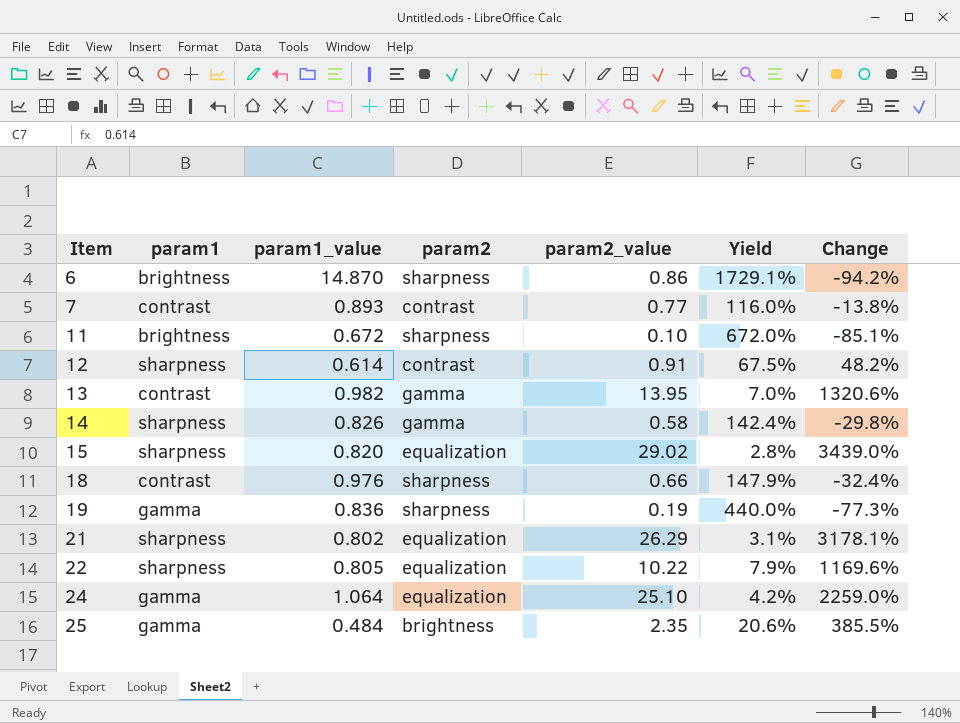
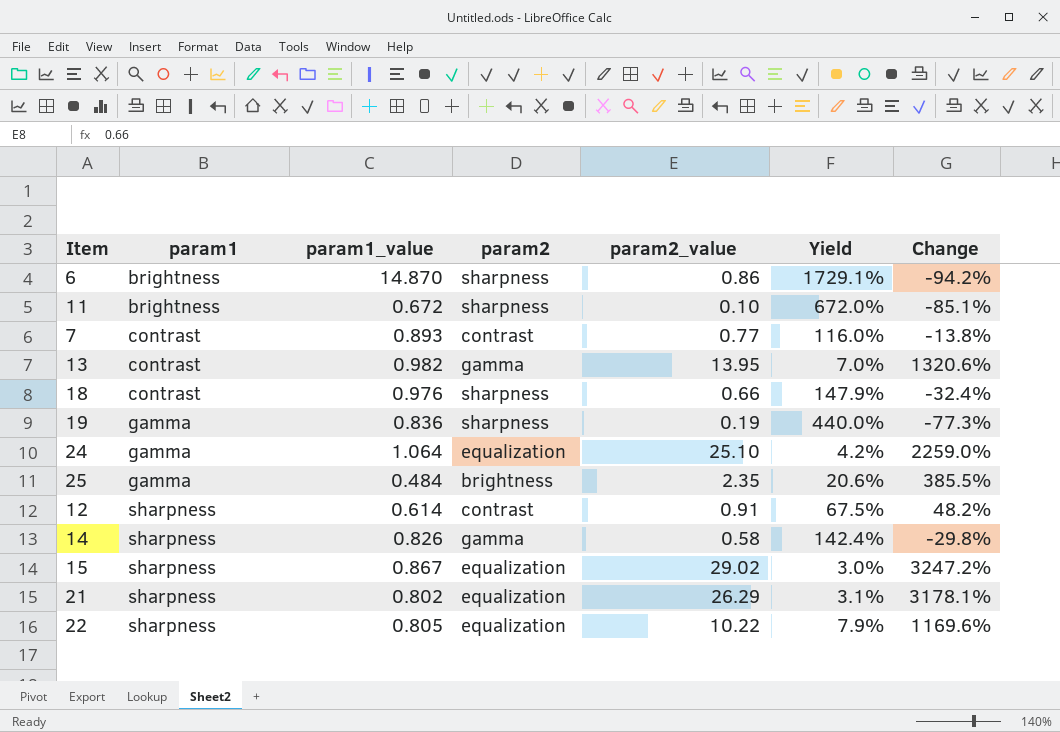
row order: Item ascending -> param1 ascending
15 | param1_value: 0.820 -> 0.867
15 | Yield: 2.8% -> 3.0%
15 | Change: 3439.0% -> 3247.2%

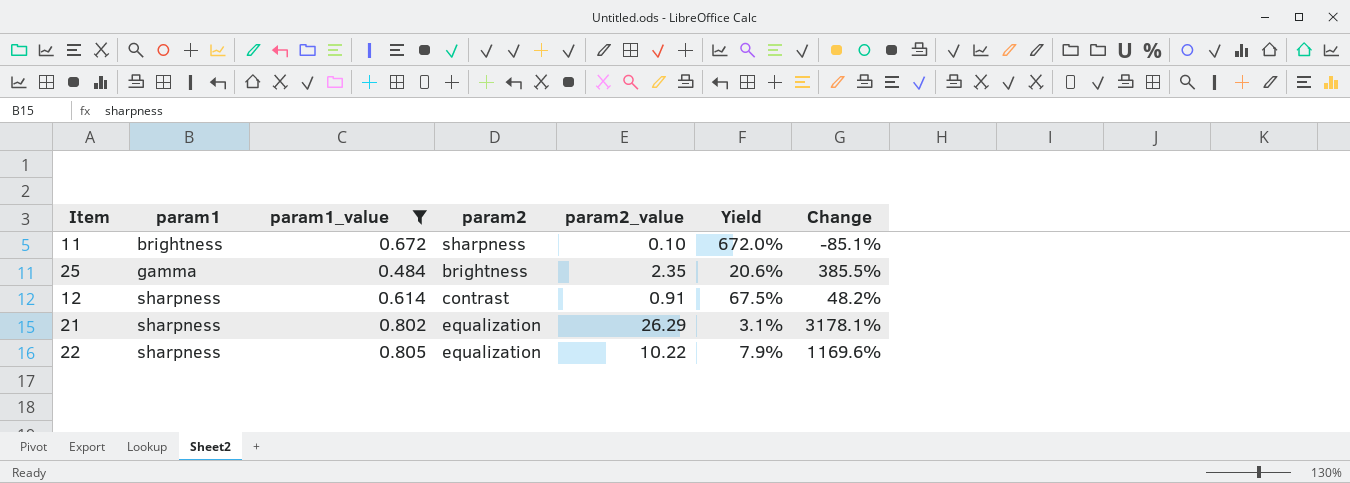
filter: none -> param1_value <= 0.805

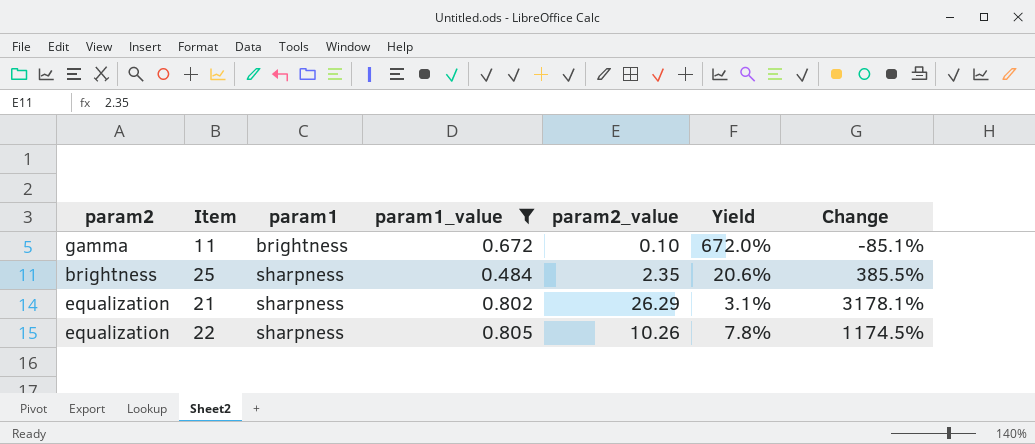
column param2 | position: 4 -> 1
row 12: sharpness | 0.614 | contrast | 0.91 | 67.5% | 48.2% -> none
11 | param2: sharpness -> gamma
25 | param1: gamma -> sharpness
22 | param2_value: 10.22 -> 10.26
22 | Yield: 7.9% -> 7.8%
22 | Change: 1169.6% -> 1174.5%

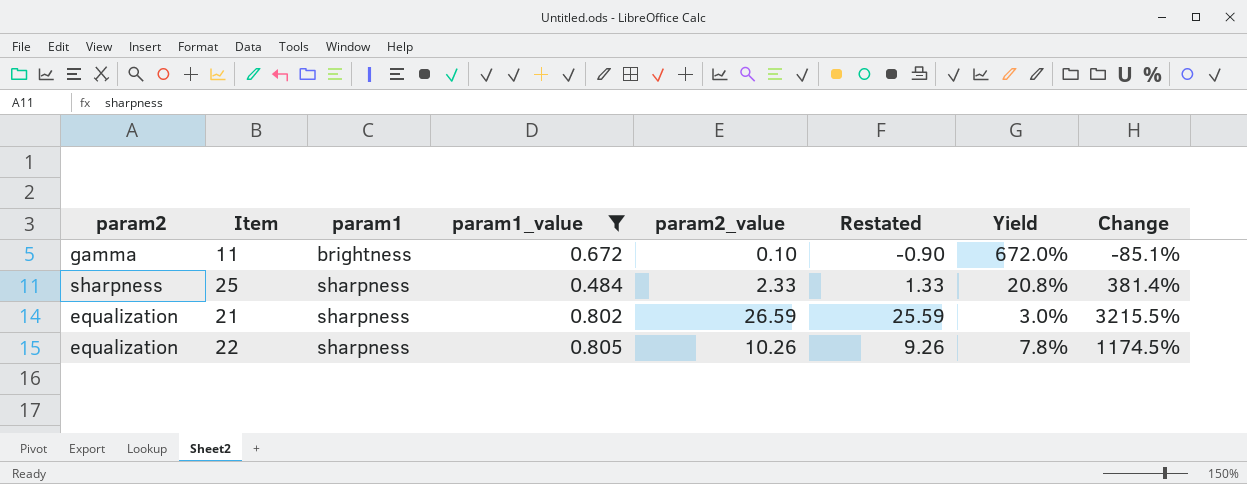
column Restated | formula: none -> [param2_value] - 1
25 | param2: brightness -> sharpness
25 | param2_value: 2.35 -> 2.33
25 | Yield: 20.6% -> 20.8%
25 | Change: 385.5% -> 381.4%
21 | param2_value: 26.29 -> 26.59
21 | Yield: 3.1% -> 3.0%
21 | Change: 3178.1% -> 3215.5%

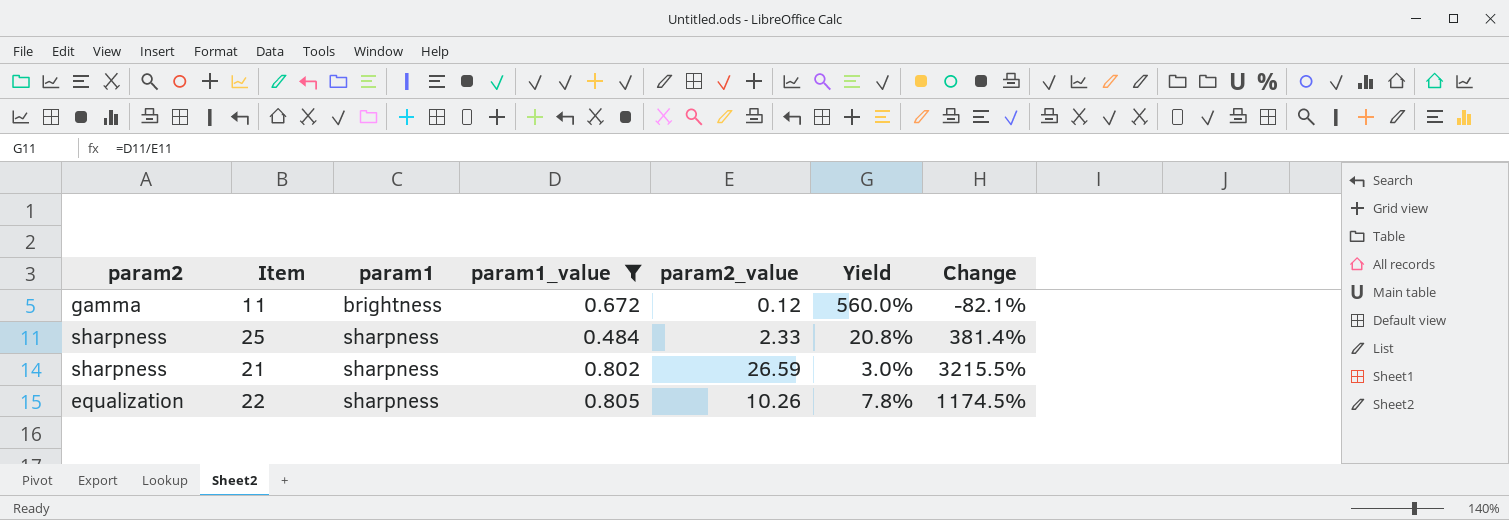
column Restated | formula: [param2_value] - 1 -> none
11 | param2_value: 0.10 -> 0.12
11 | Yield: 672.0% -> 560.0%
11 | Change: -85.1% -> -82.1%
21 | param2: equalization -> sharpness

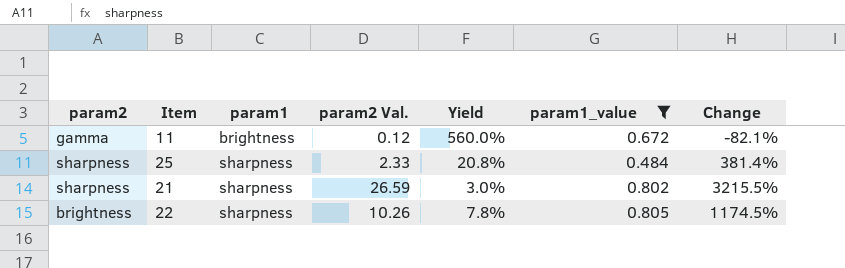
column name: param2_value -> param2 Val.
column param1_value | position: 4 -> 6
22 | param2: equalization -> brightness

